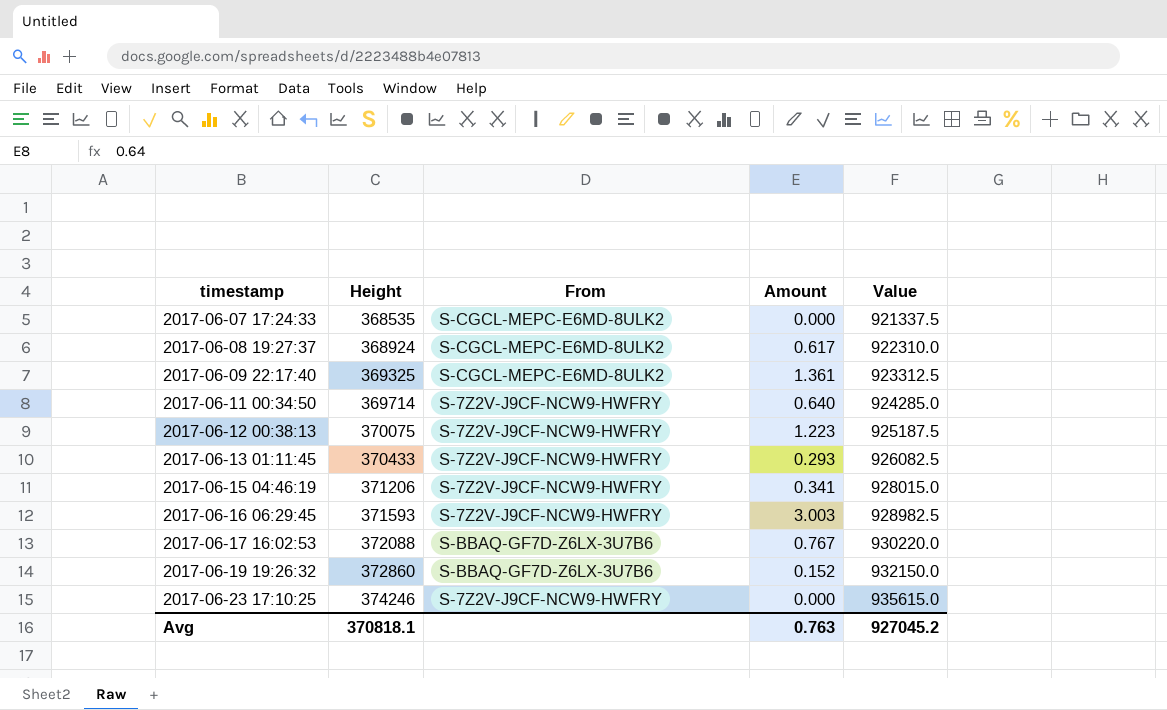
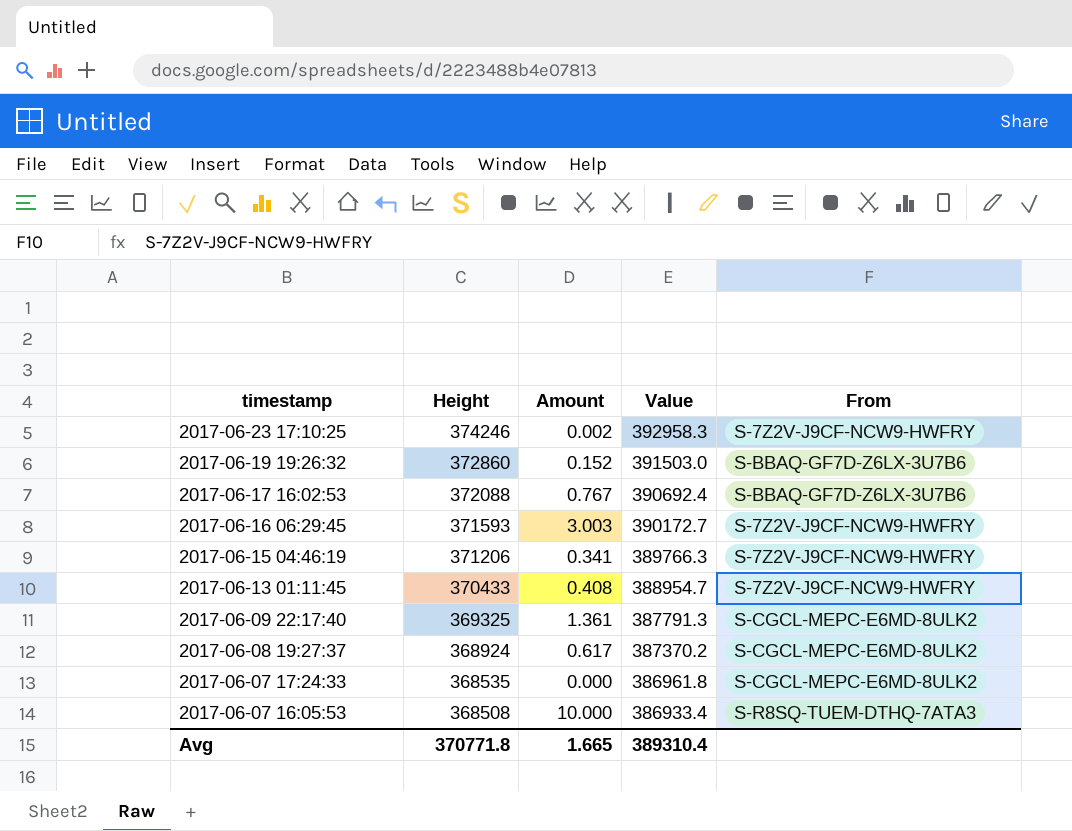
row order: timestamp ascending -> timestamp descending
column Value | formula: [Height] * 2.5 -> [Height] * 1.05
column From | position: 3 -> 5
row 2017-06-11 00:34:50: 369714 | S-7Z2V-J9CF-NCW9-HWFRY | 0.640 | 924285.0 -> none
row 2017-06-12 00:38:13: 370075 | S-7Z2V-J9CF-NCW9-HWFRY | 1.223 | 925187.5 -> none
2017-06-23 17:10:25 | Amount: 0.000 -> 0.002
2017-06-13 01:11:45 | Amount: 0.293 -> 0.408
row 2017-06-07 16:05:53: none -> 368508 | 10.000 | 386933.4 | S-R8SQ-TUEM-DTHQ-7ATA3
Avg | Height: 370818.1 -> 370771.8
Avg | Amount: 0.763 -> 1.665
Avg | Value: 927045.2 -> 389310.4

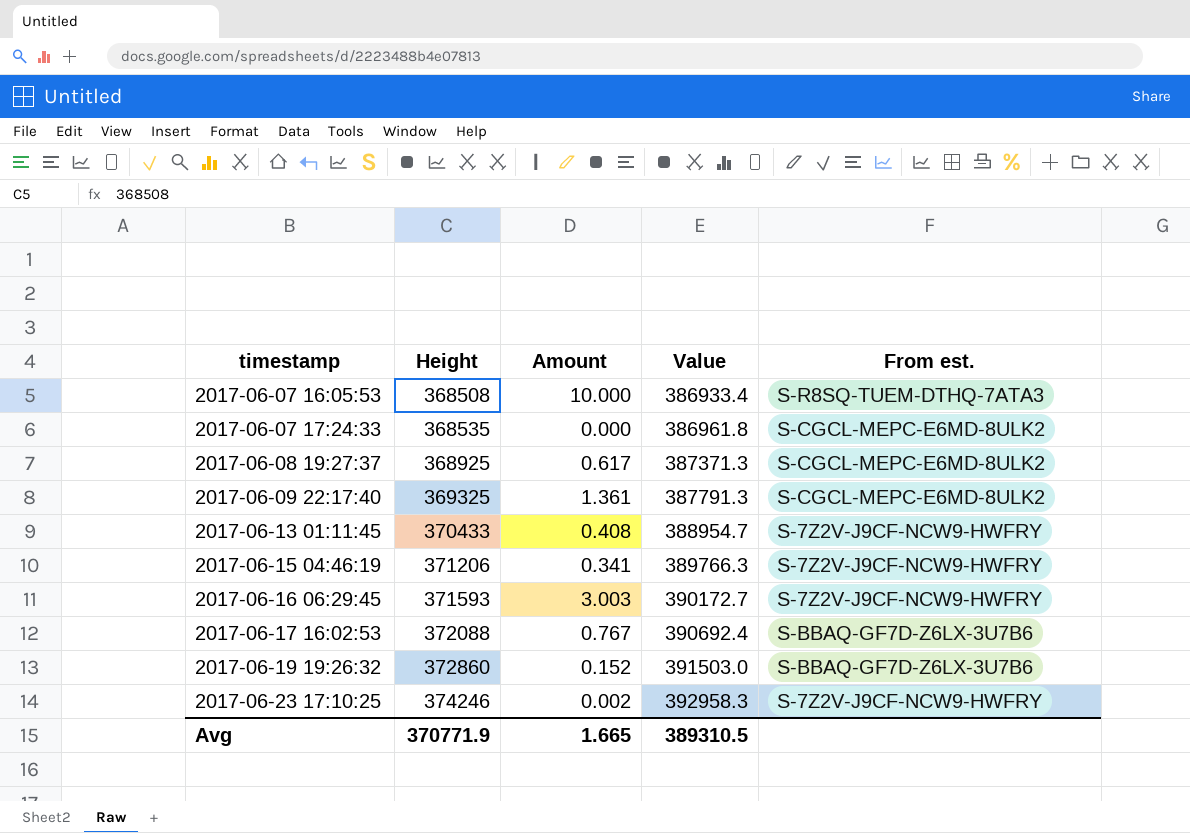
row order: timestamp descending -> timestamp ascending
column name: From -> From est.
2017-06-08 19:27:37 | Height: 368924 -> 368925
2017-06-08 19:27:37 | Value: 387370.2 -> 387371.3
Avg | Height: 370771.8 -> 370771.9
Avg | Value: 389310.4 -> 389310.5

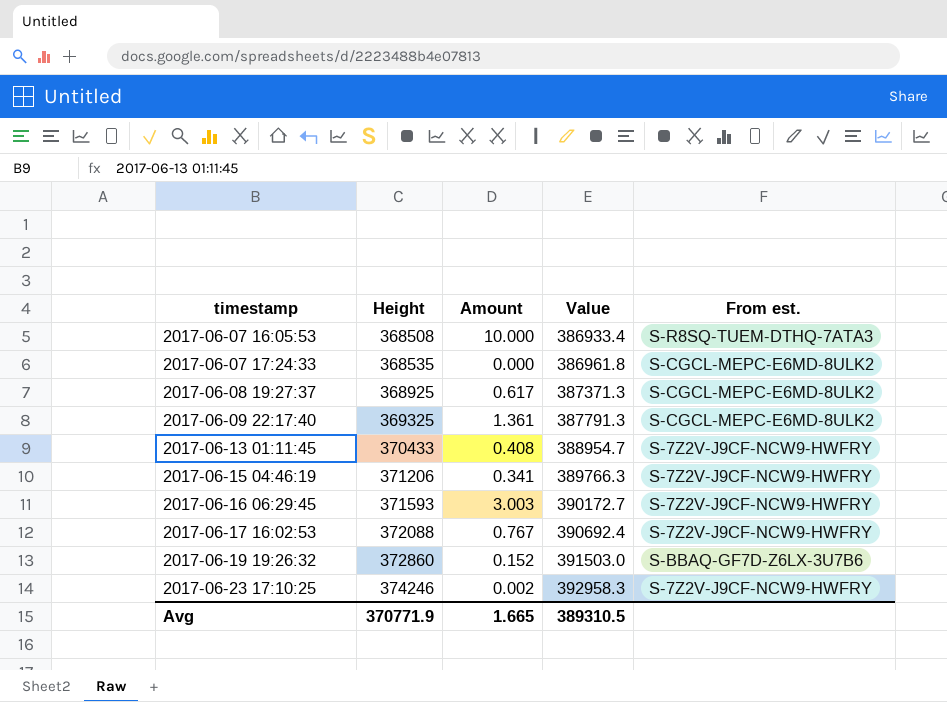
2017-06-17 16:02:53 | From est.: S-BBAQ-GF7D-Z6LX-3U7B6 -> S-7Z2V-J9CF-NCW9-HWFRY

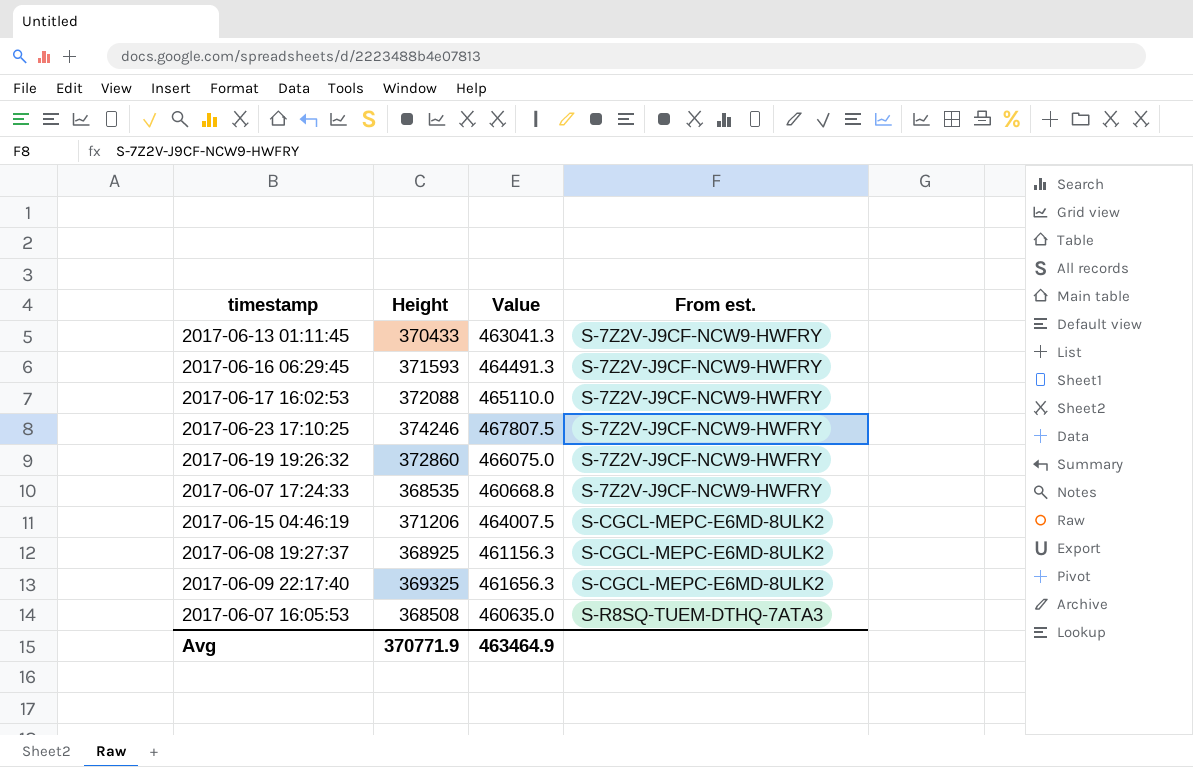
row order: timestamp ascending -> From est. ascending
column Amount | position: 3 -> none
column Value | formula: [Height] * 1.05 -> [Height] * 1.25
2017-06-19 19:26:32 | From est.: S-BBAQ-GF7D-Z6LX-3U7B6 -> S-7Z2V-J9CF-NCW9-HWFRY
2017-06-07 17:24:33 | From est.: S-CGCL-MEPC-E6MD-8ULK2 -> S-7Z2V-J9CF-NCW9-HWFRY
2017-06-15 04:46:19 | From est.: S-7Z2V-J9CF-NCW9-HWFRY -> S-CGCL-MEPC-E6MD-8ULK2
Avg | Value: 389310.5 -> 463464.9

